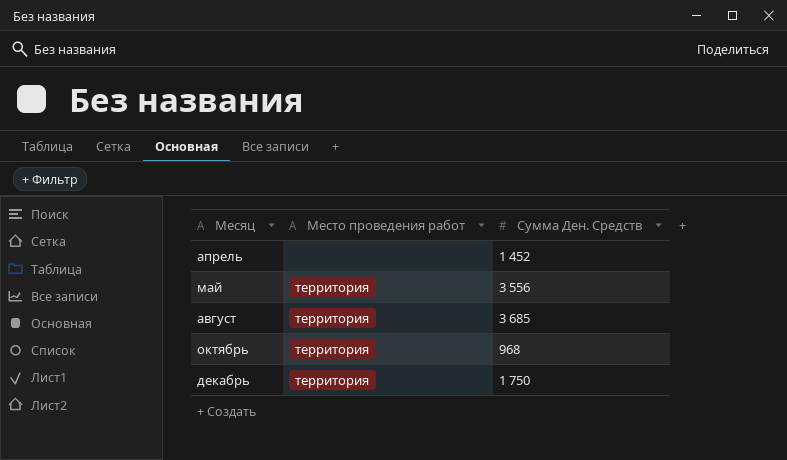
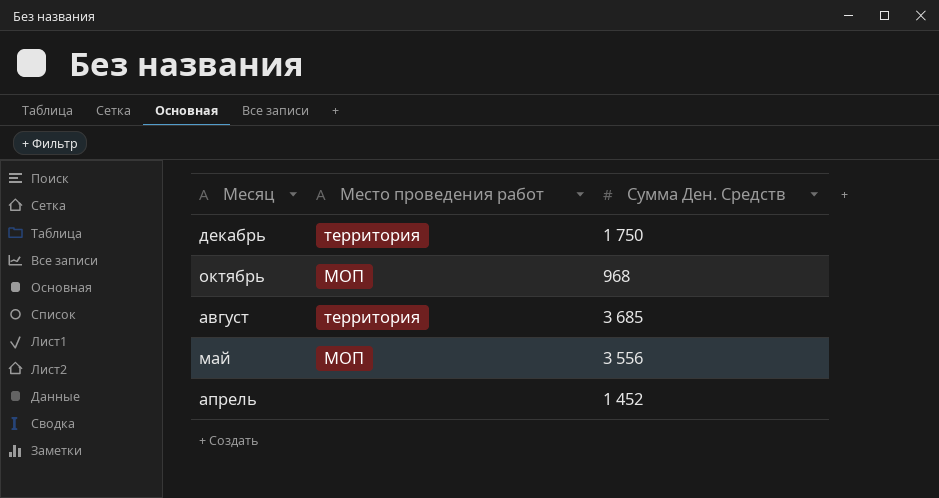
row order: Месяц ascending -> Месяц descending
октябрь | Место проведения работ: территория -> МОП
май | Место проведения работ: территория -> МОП

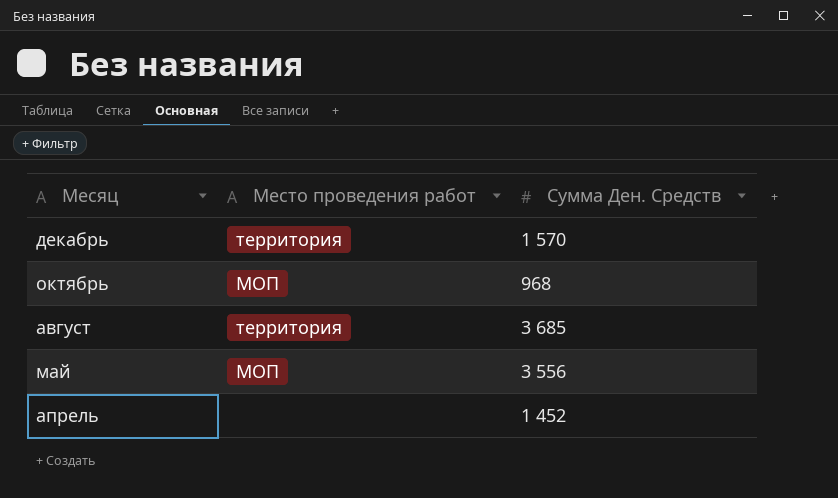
декабрь | Сумма Ден. Средств: 1 750 -> 1 570

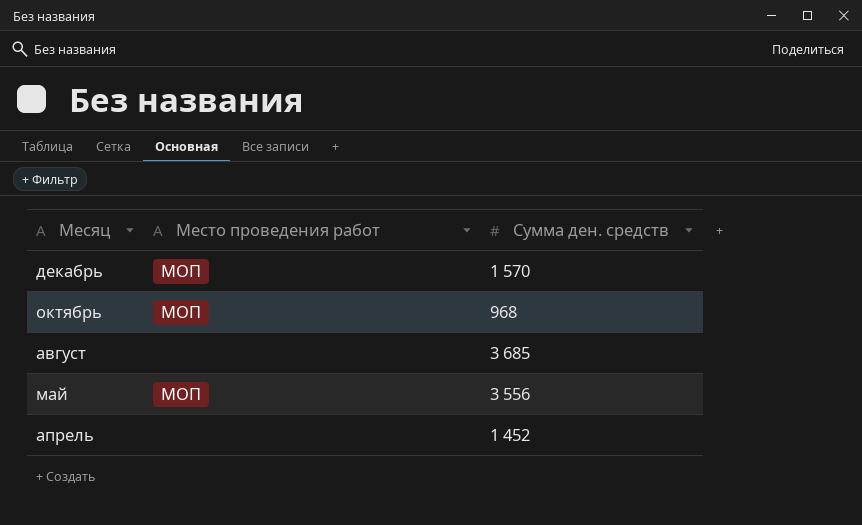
column name: Сумма Ден. Средств -> Сумма ден. средств
декабрь | Место проведения работ: территория -> МОП
август | Место проведения работ: территория -> none

